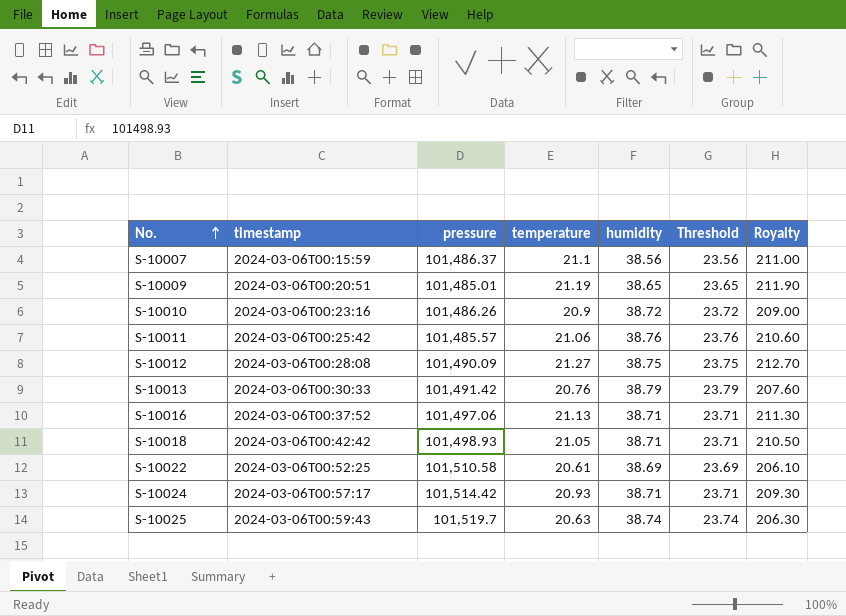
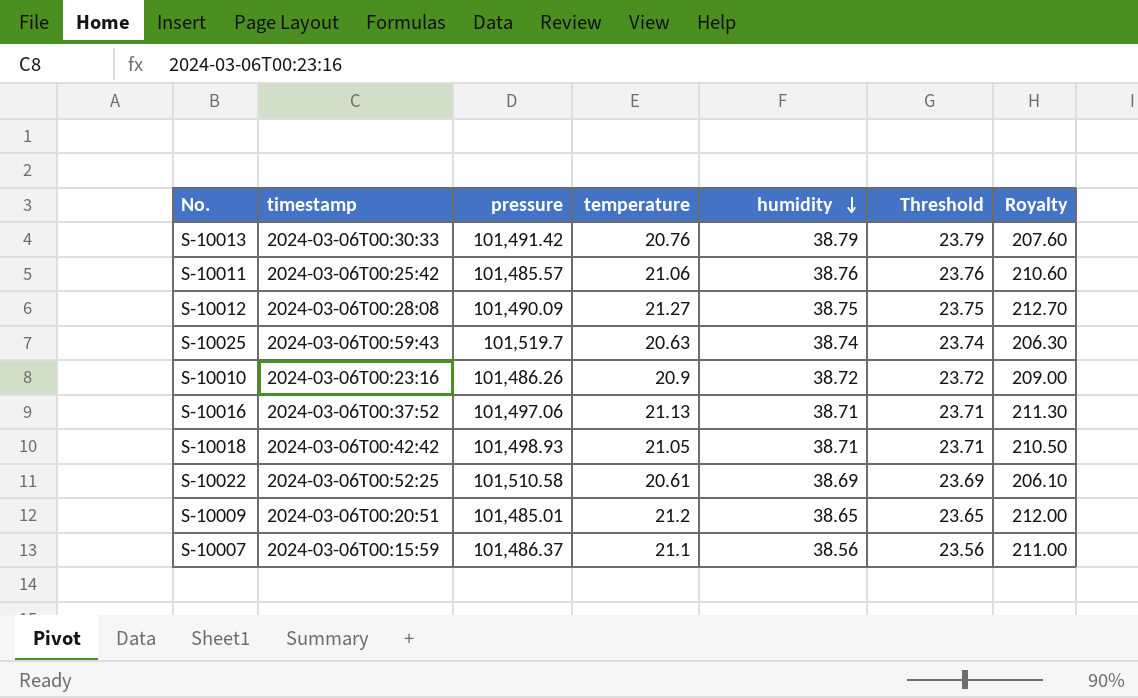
row order: No. ascending -> humidity descending
row S-10024: 2024-03-06T00:57:17 | 101,514.42 | 20.93 | 38.71 | 23.71 | 209.30 -> none
S-10009 | temperature: 21.19 -> 21.2
S-10009 | Royalty: 211.90 -> 212.00

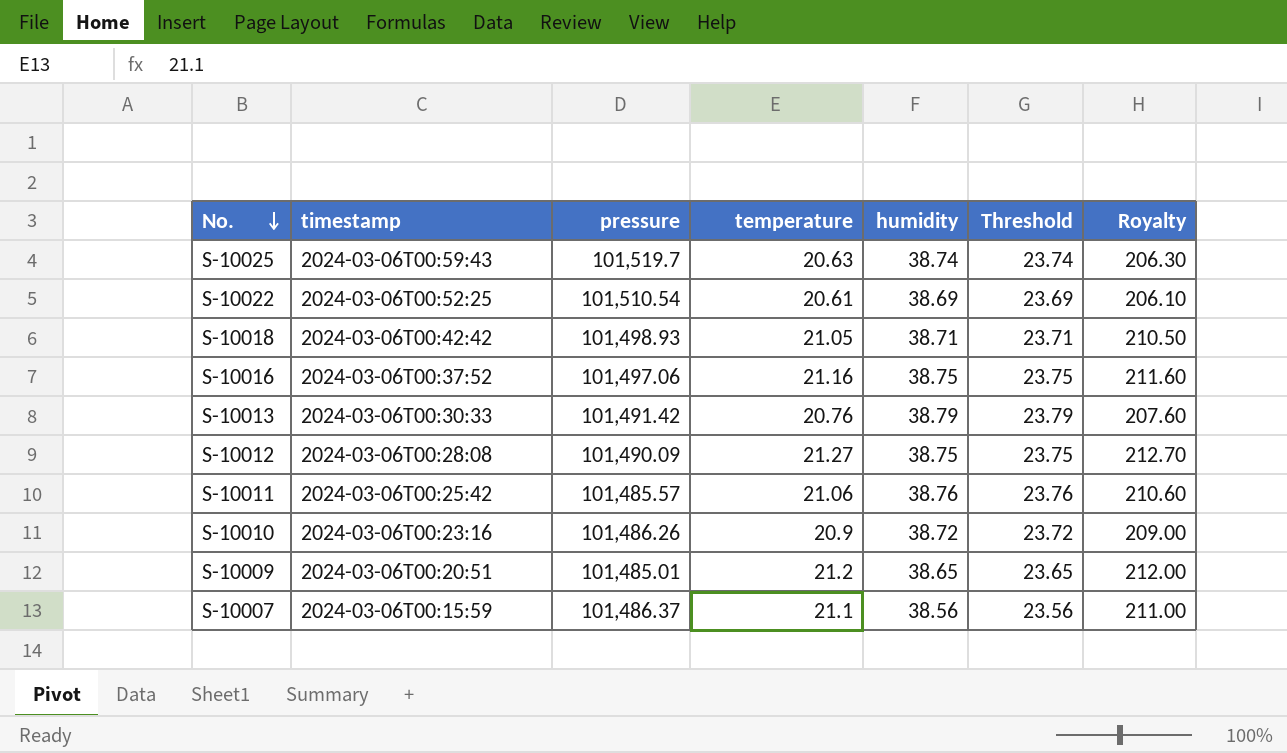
row order: humidity descending -> No. descending
S-10022 | pressure: 101,510.58 -> 101,510.54
S-10016 | temperature: 21.13 -> 21.16
S-10016 | humidity: 38.71 -> 38.75
S-10016 | Threshold: 23.71 -> 23.75
S-10016 | Royalty: 211.30 -> 211.60

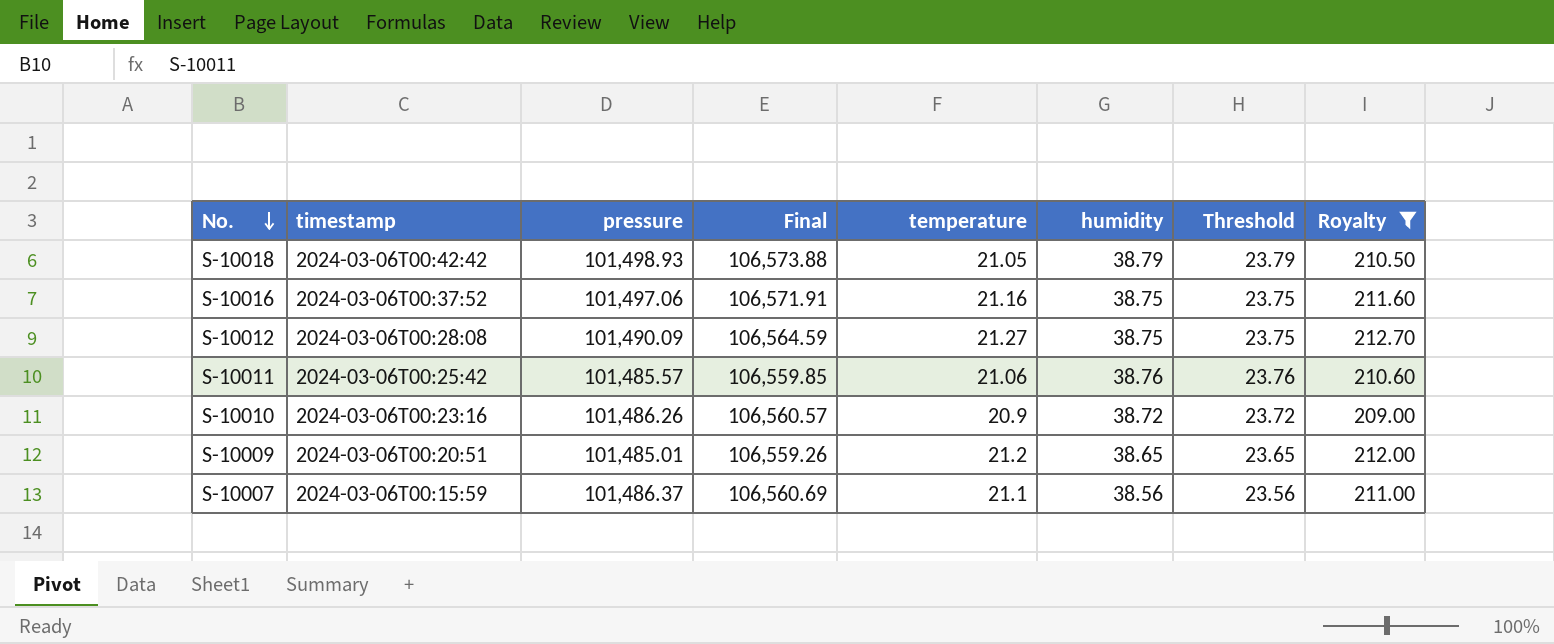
filter: none -> Royalty >= 209.00
column Final | formula: none -> [pressure] * 1.05
S-10018 | humidity: 38.71 -> 38.79
S-10018 | Threshold: 23.71 -> 23.79

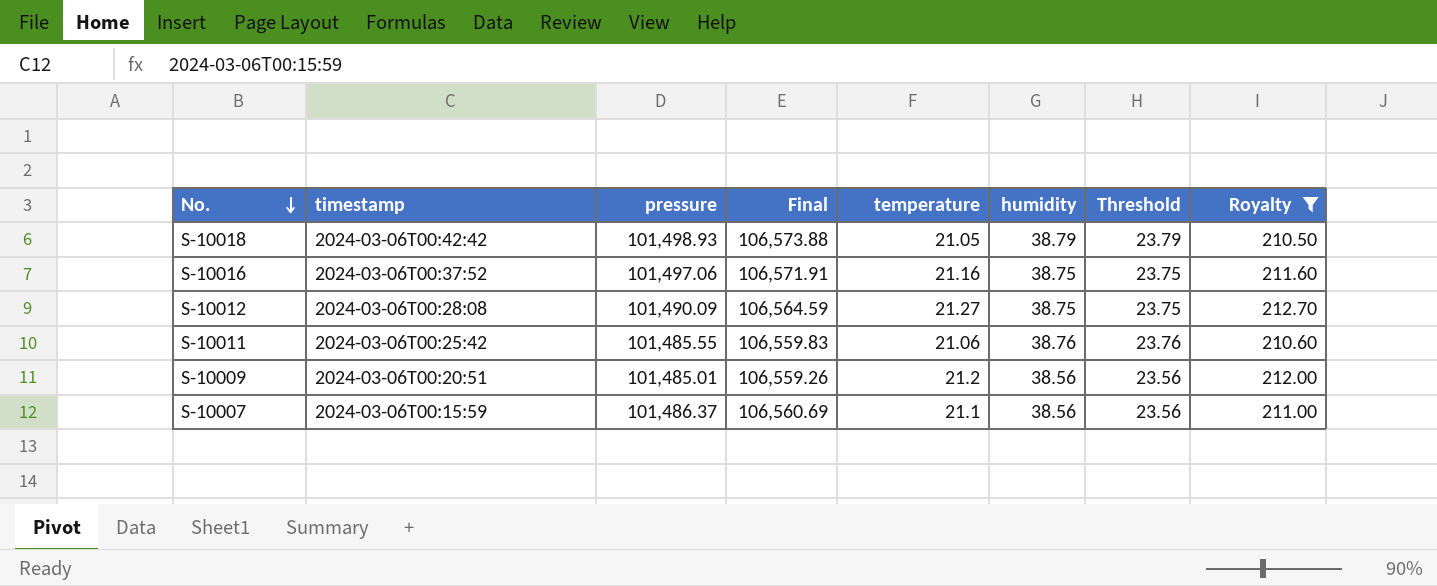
row S-10010: 2024-03-06T00:23:16 | 101,486.26 | 106,560.57 | 20.9 | 38.72 | 23.72 | 209.00 -> none
S-10011 | pressure: 101,485.57 -> 101,485.55
S-10011 | Final: 106,559.85 -> 106,559.83
S-10009 | humidity: 38.65 -> 38.56
S-10009 | Threshold: 23.65 -> 23.56

